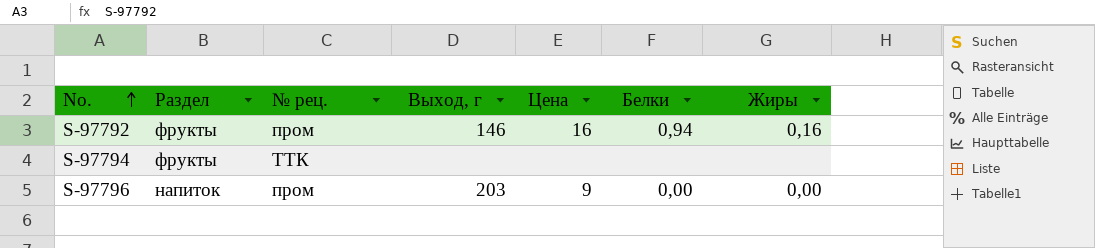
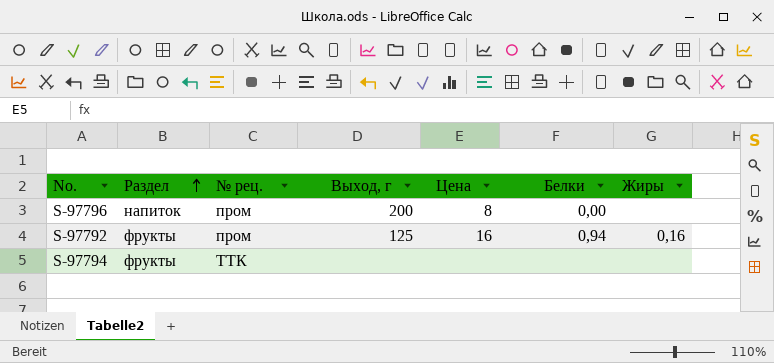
row order: No. ascending -> Раздел ascending
S-97796 | Выход, г: 203 -> 200
S-97796 | Цена: 9 -> 8
S-97796 | Жиры: 0,00 -> none
S-97792 | Выход, г: 146 -> 125

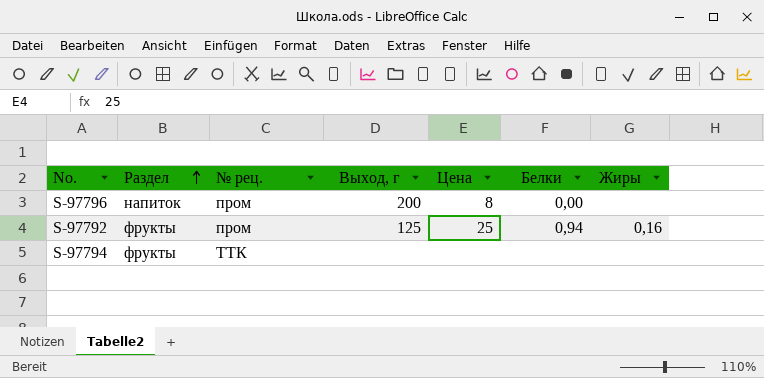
S-97792 | Цена: 16 -> 25

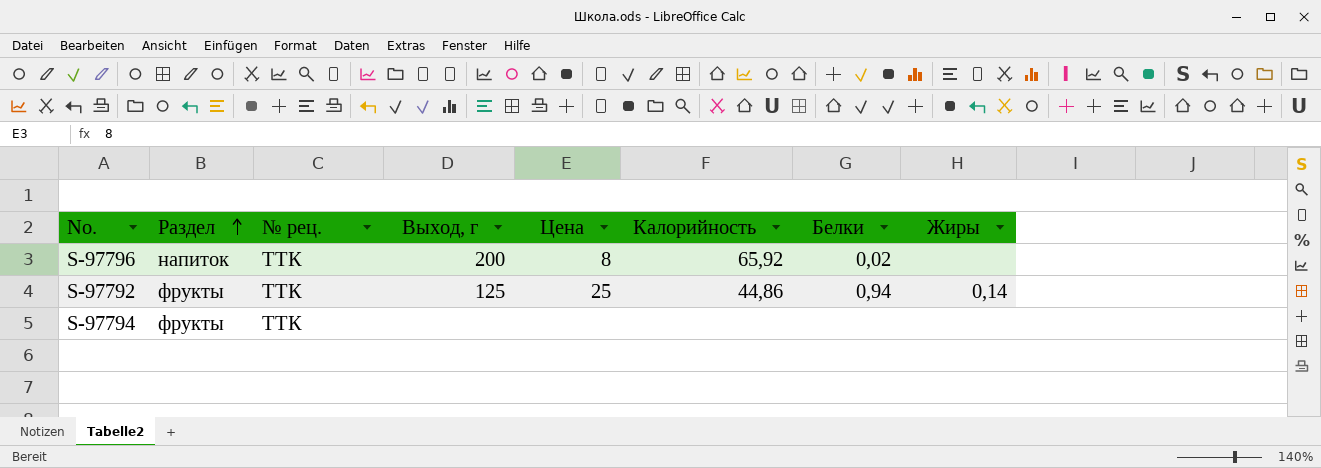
column Калорийность | position: none -> 6
S-97796 | № рец.: пром -> ТТК
S-97796 | Белки: 0,00 -> 0,02
S-97792 | № рец.: пром -> ТТК
S-97792 | Жиры: 0,16 -> 0,14

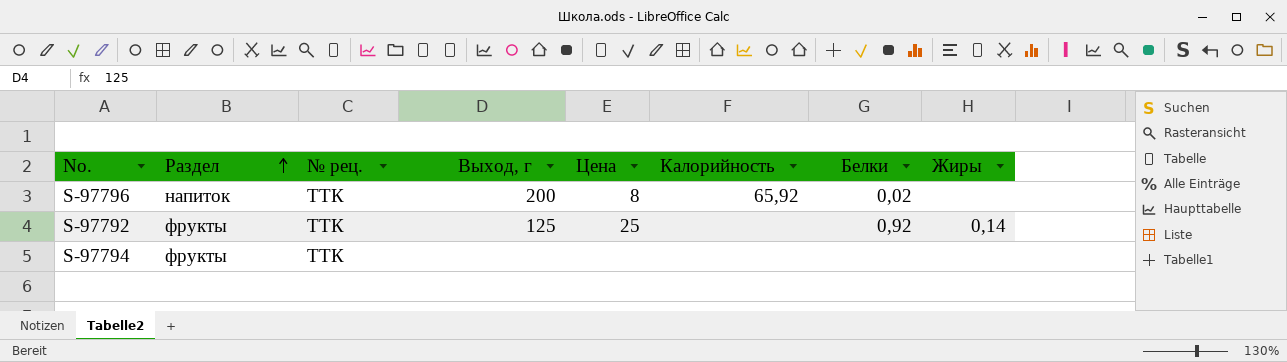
S-97792 | Калорийность: 44,86 -> none
S-97792 | Белки: 0,94 -> 0,92

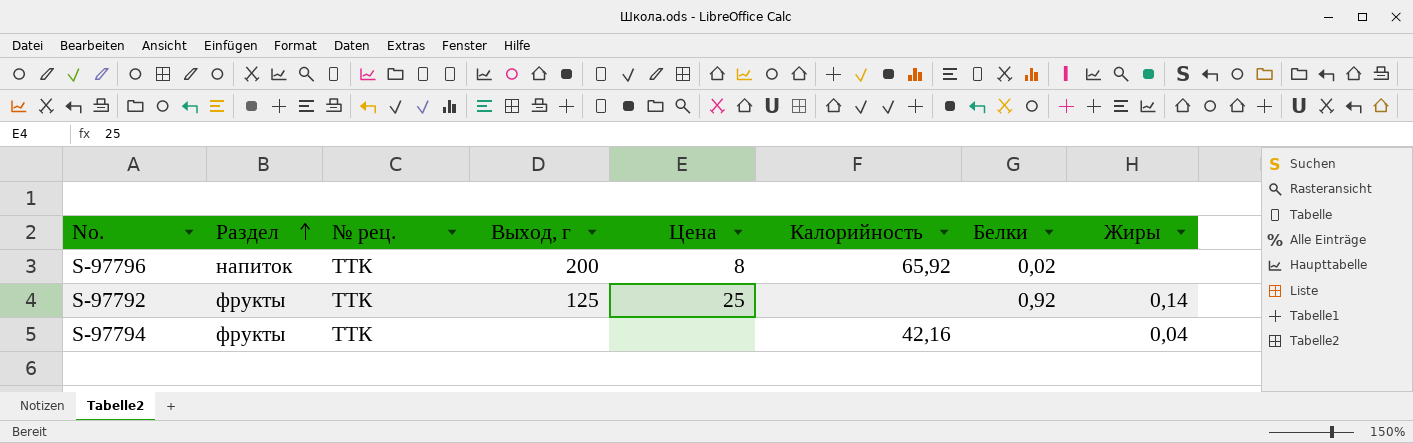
S-97794 | Калорийность: none -> 42,16
S-97794 | Жиры: none -> 0,04

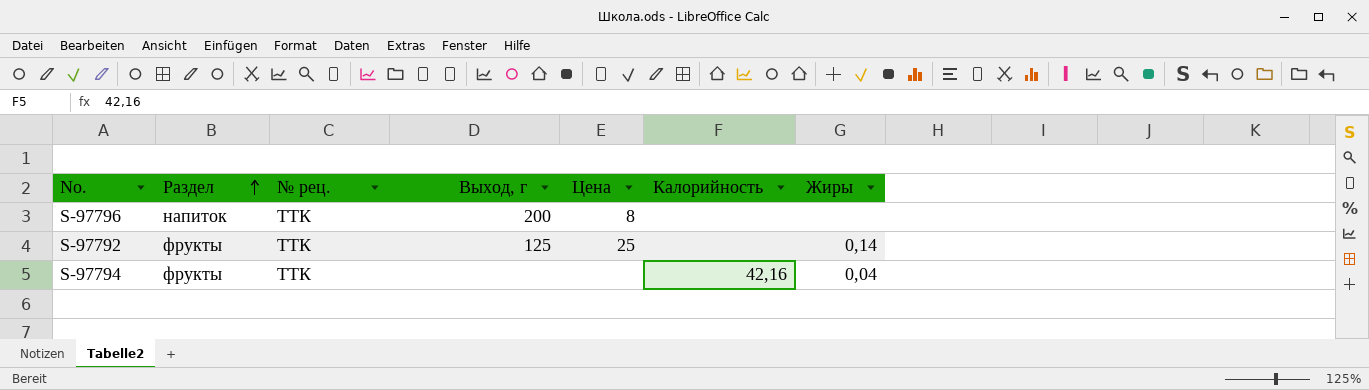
column Белки | position: 7 -> none
S-97796 | Калорийность: 65,92 -> none

